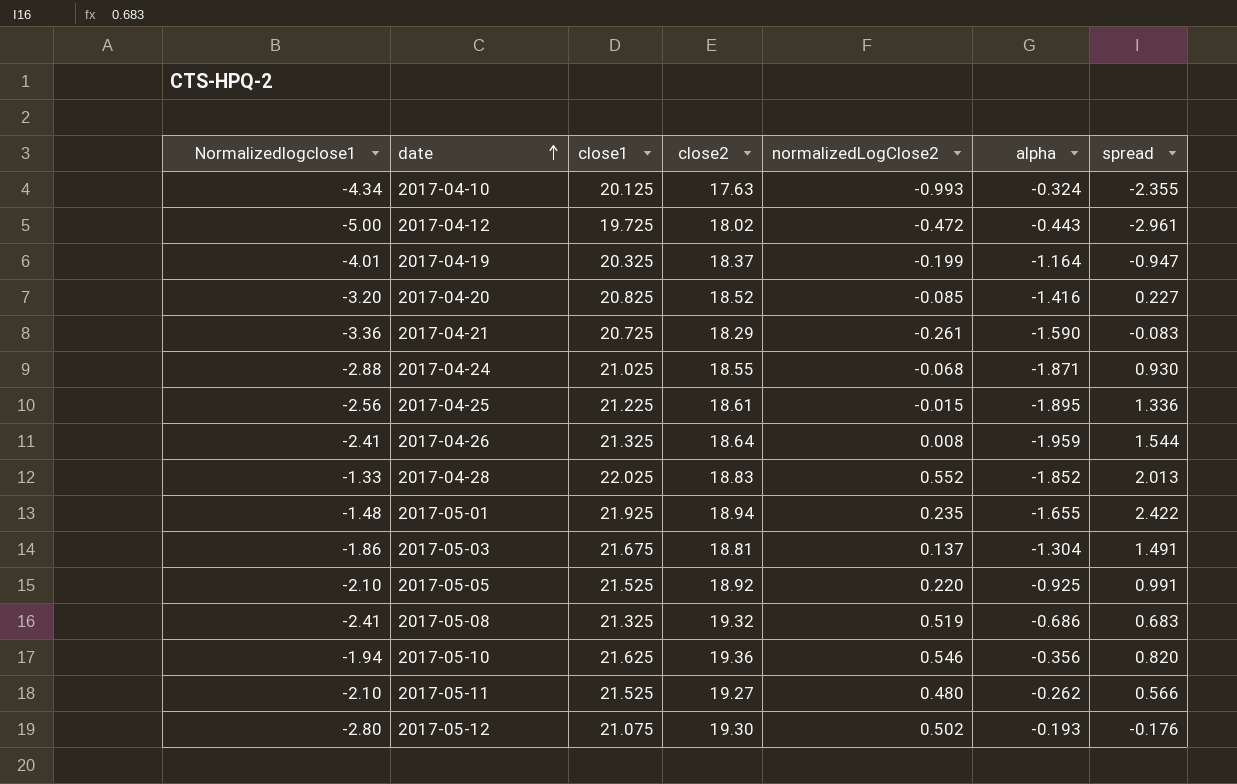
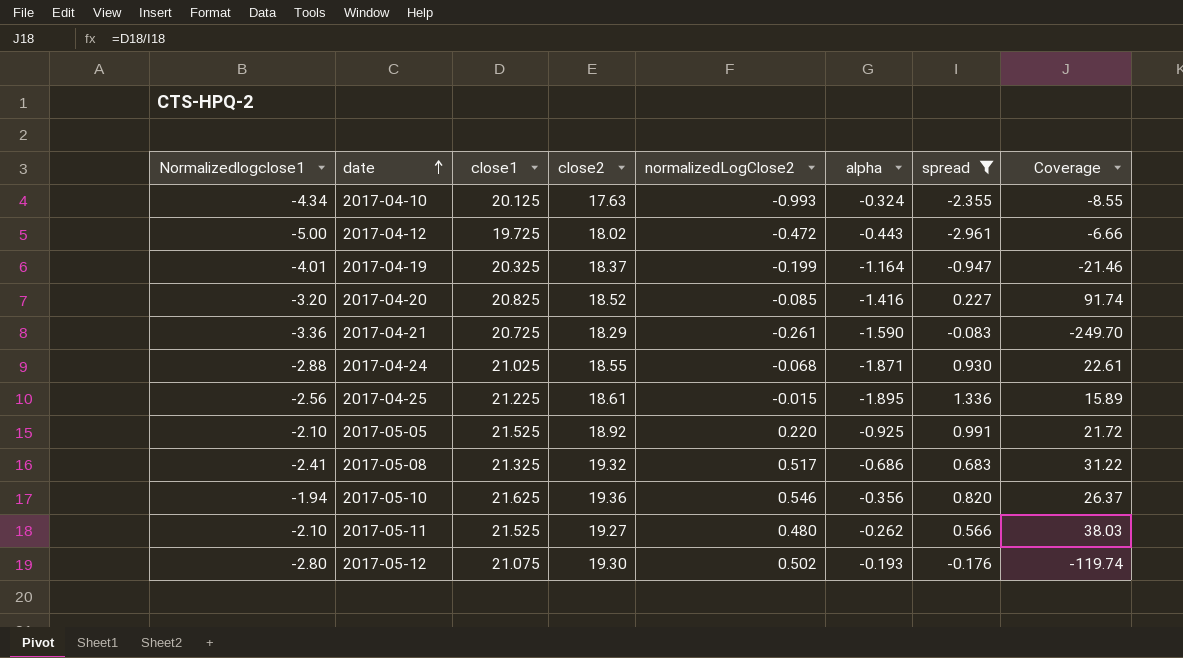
filter: none -> spread <= 1.336
column Coverage | formula: none -> [close1] / [spread]
2017-05-08 | normalizedLogClose2: 0.519 -> 0.517

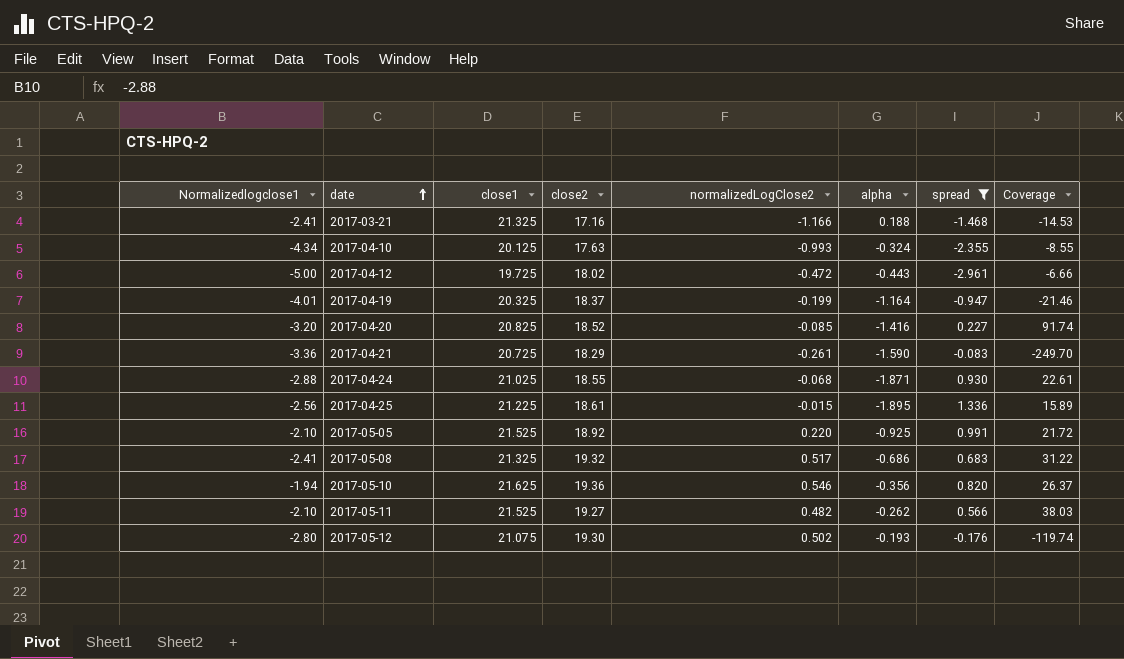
row 2017-03-21: none -> -2.41 | 21.325 | 17.16 | -1.166 | 0.188 | -1.468 | -14.53
2017-05-11 | normalizedLogClose2: 0.480 -> 0.482

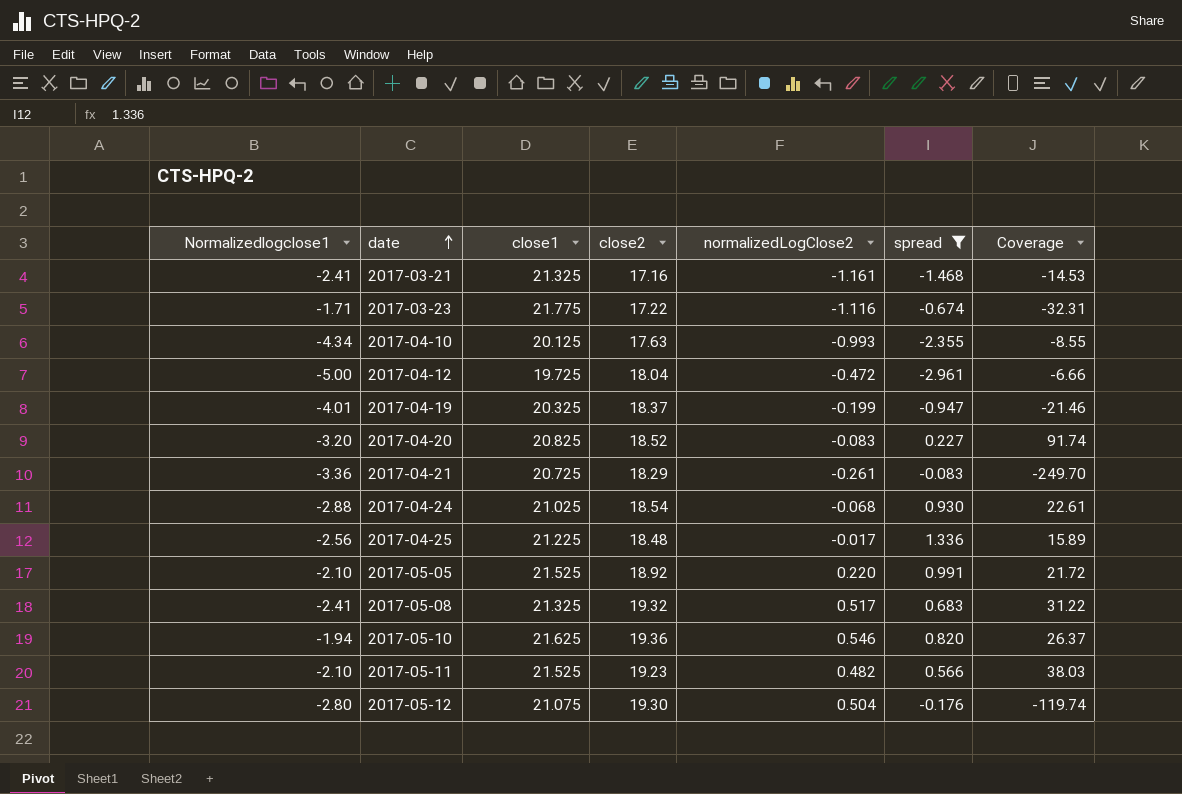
column alpha | position: 6 -> none
2017-03-21 | normalizedLogClose2: -1.166 -> -1.161
row 2017-03-23: none -> -1.71 | 21.775 | 17.22 | -1.116 | -0.674 | -32.31
2017-04-12 | close2: 18.02 -> 18.04
2017-04-20 | normalizedLogClose2: -0.085 -> -0.083
2017-04-24 | close2: 18.55 -> 18.54
2017-04-25 | close2: 18.61 -> 18.48
2017-04-25 | normalizedLogClose2: -0.015 -> -0.017
2017-05-11 | close2: 19.27 -> 19.23
2017-05-12 | normalizedLogClose2: 0.502 -> 0.504

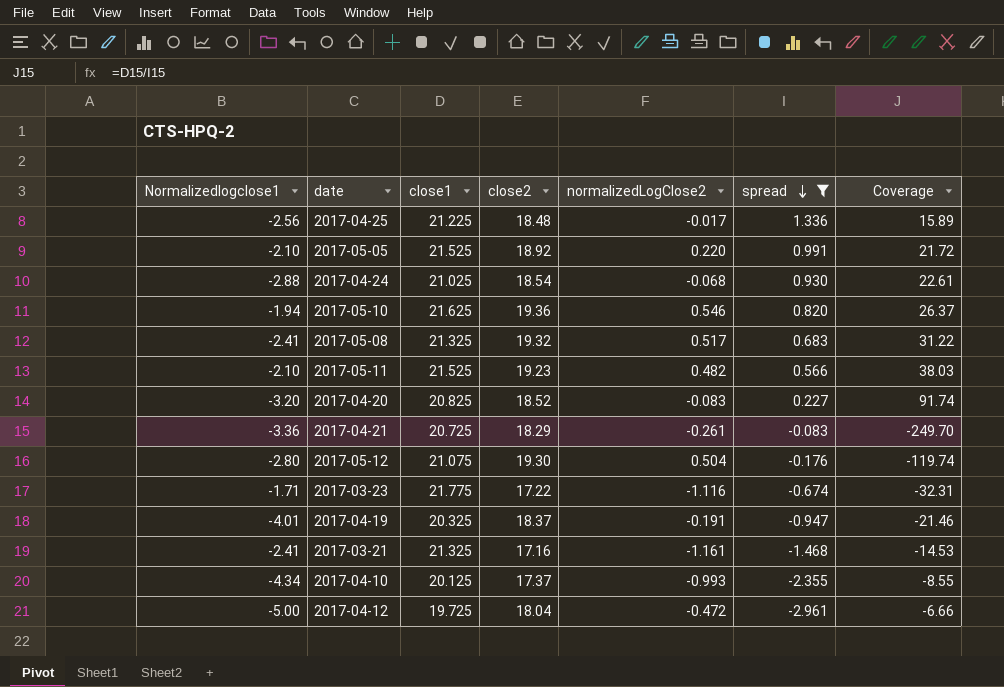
row order: date ascending -> spread descending
2017-04-19 | normalizedLogClose2: -0.199 -> -0.191
2017-04-10 | close2: 17.63 -> 17.37

